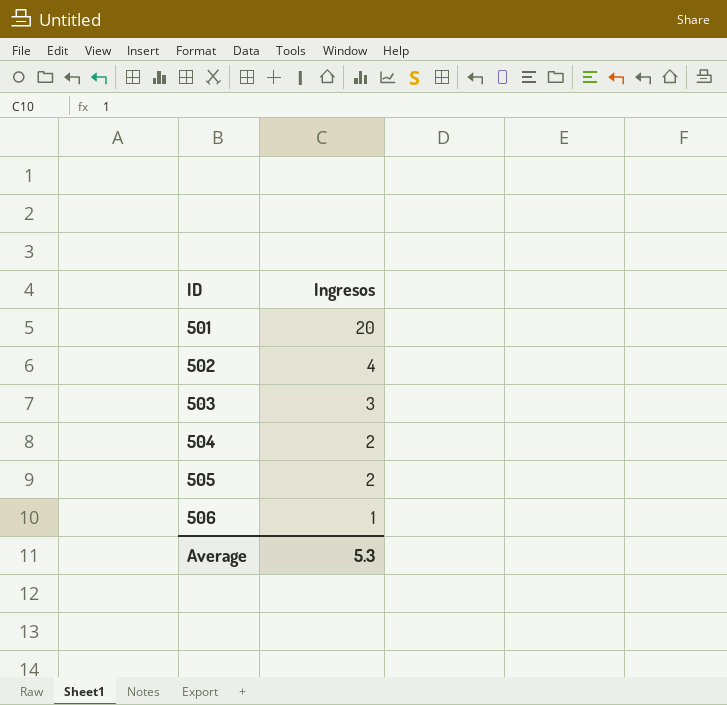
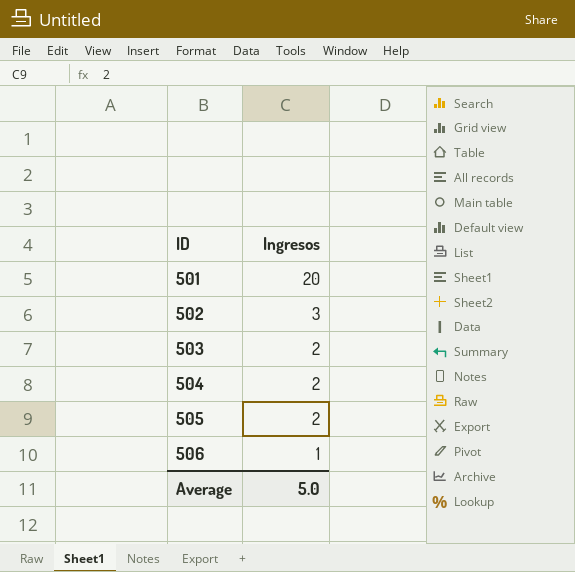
502 | Ingresos: 4 -> 3
503 | Ingresos: 3 -> 2
Average | Ingresos: 5.3 -> 5.0

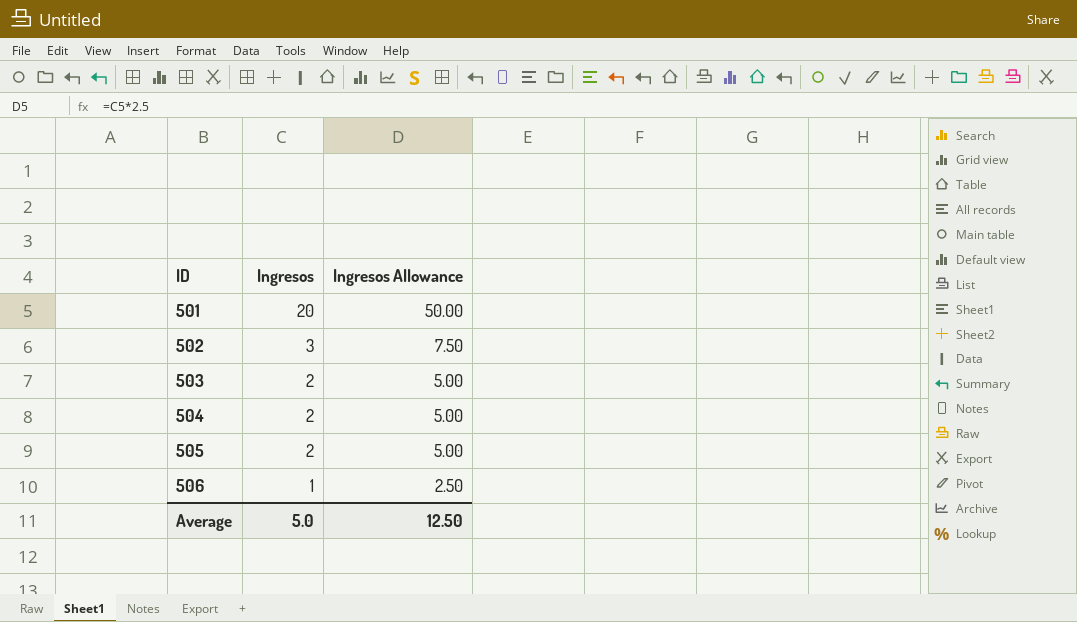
column Ingresos Allowance | formula: none -> [Ingresos] * 2.5

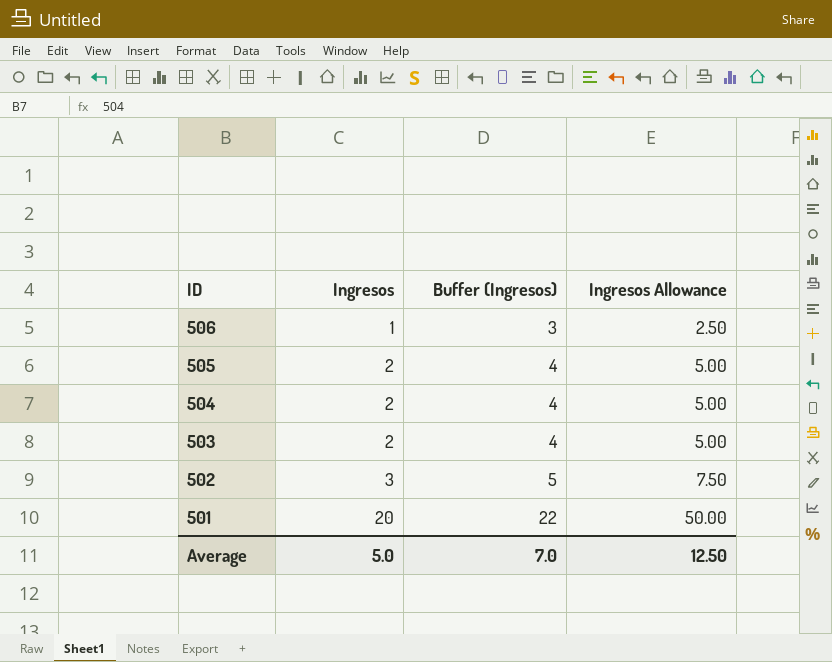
row order: ID ascending -> ID descending
column Buffer (Ingresos) | formula: none -> [Ingresos] + 2

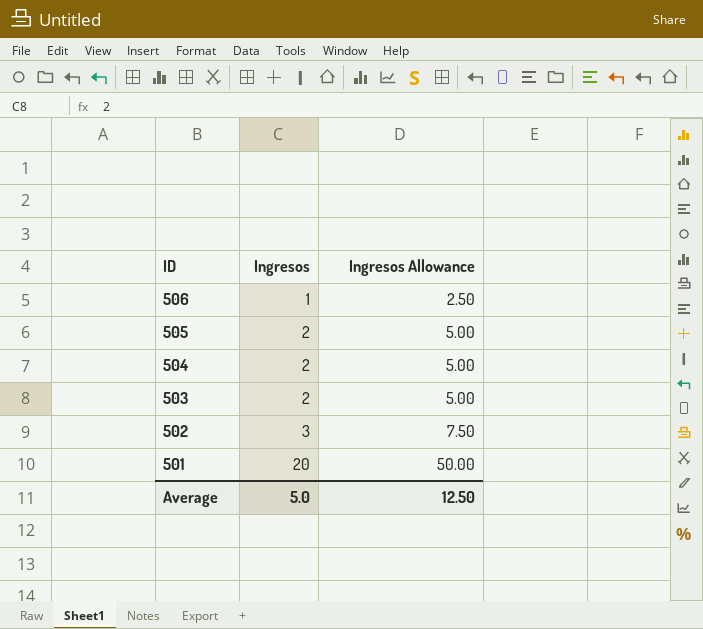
column Buffer (Ingresos) | formula: [Ingresos] + 2 -> none

